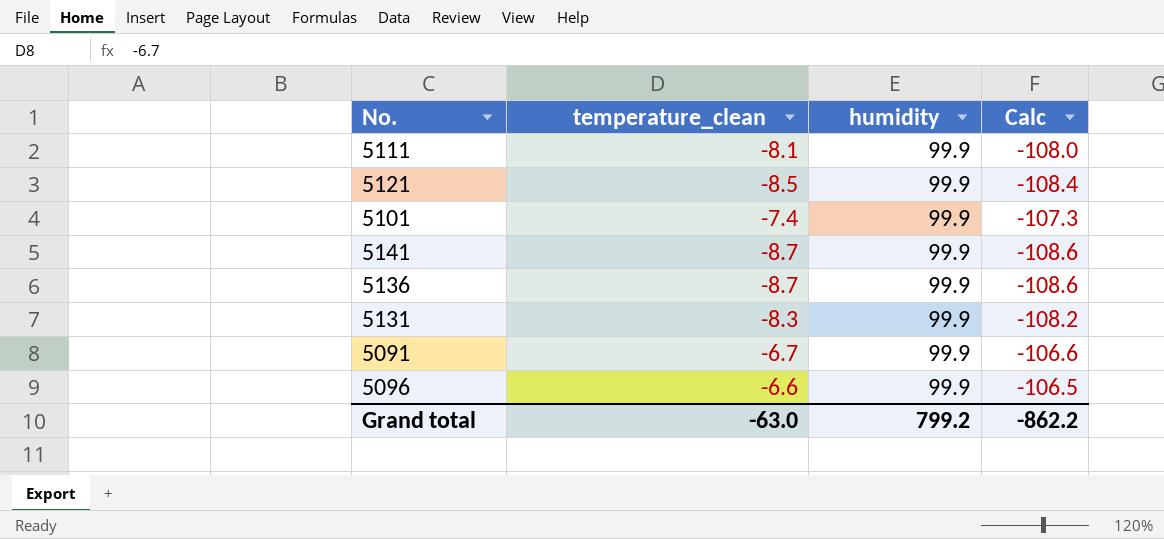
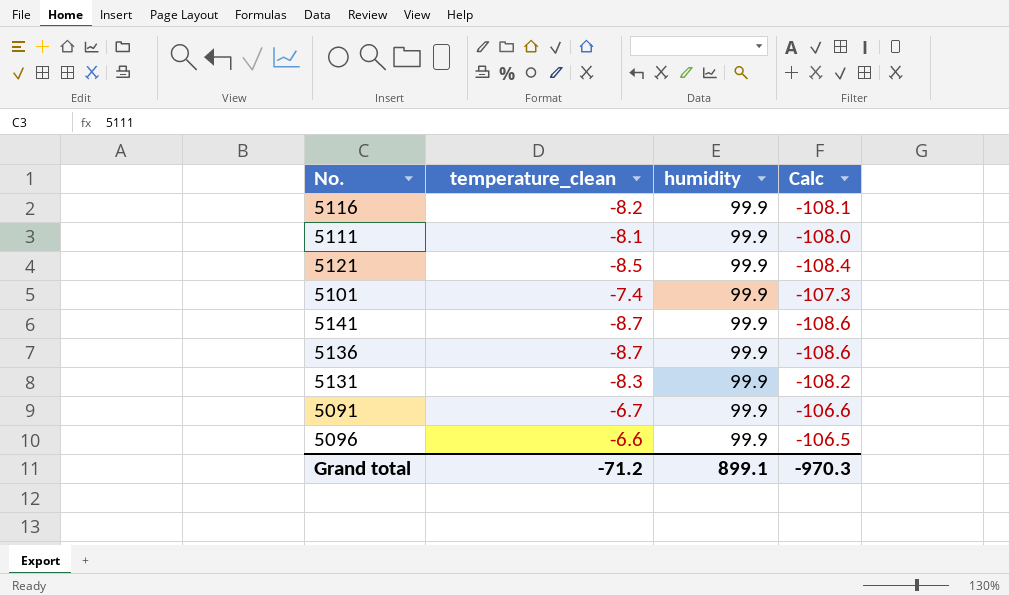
row 5116: none -> -8.2 | 99.9 | -108.1
Grand total | temperature_clean: -63.0 -> -71.2
Grand total | humidity: 799.2 -> 899.1
Grand total | Calc: -862.2 -> -970.3

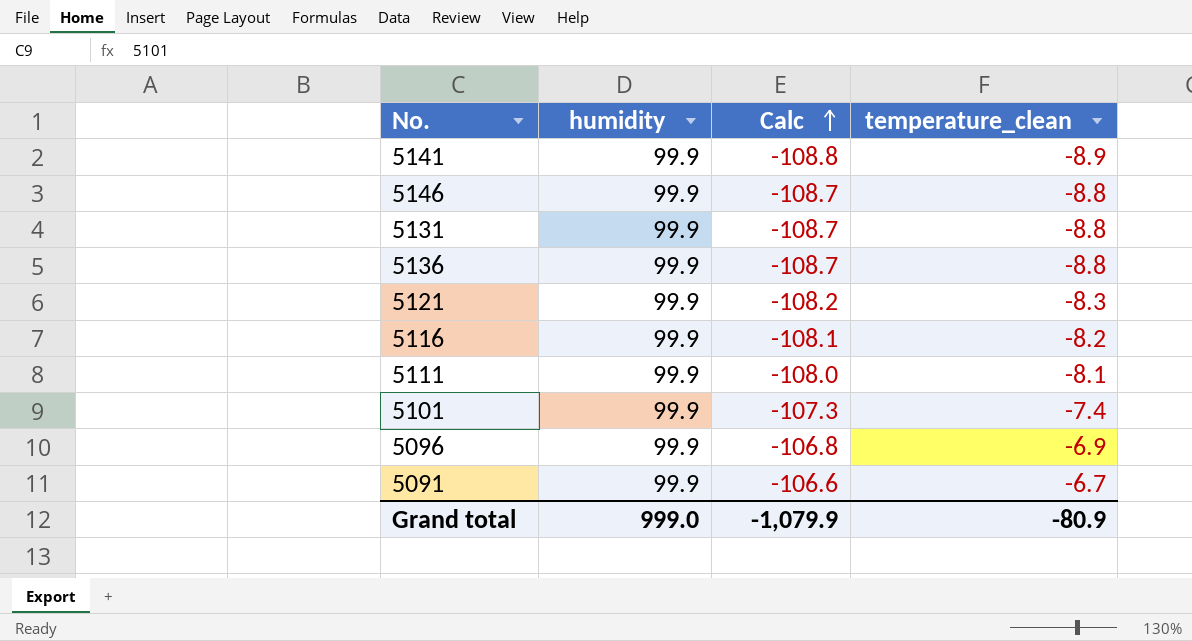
row order: none -> Calc ascending
column temperature_clean | position: 2 -> 4
5141 | Calc: -108.6 -> -108.8
5141 | temperature_clean: -8.7 -> -8.9
row 5146: none -> 99.9 | -108.7 | -8.8
5131 | Calc: -108.2 -> -108.7
5131 | temperature_clean: -8.3 -> -8.8
5136 | Calc: -108.6 -> -108.7
5136 | temperature_clean: -8.7 -> -8.8
5121 | Calc: -108.4 -> -108.2
5121 | temperature_clean: -8.5 -> -8.3
5096 | Calc: -106.5 -> -106.8
5096 | temperature_clean: -6.6 -> -6.9
Grand total | humidity: 899.1 -> 999.0
Grand total | Calc: -970.3 -> -1,079.9
Grand total | temperature_clean: -71.2 -> -80.9

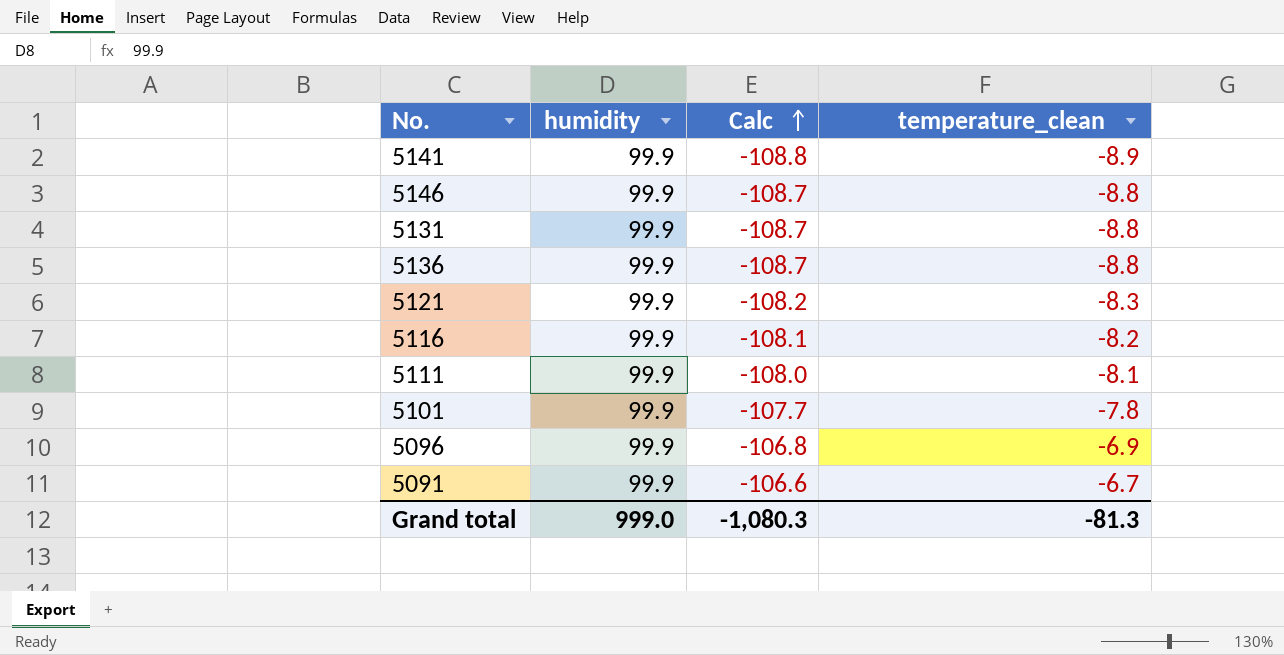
5101 | Calc: -107.3 -> -107.7
5101 | temperature_clean: -7.4 -> -7.8
Grand total | Calc: -1,079.9 -> -1,080.3
Grand total | temperature_clean: -80.9 -> -81.3

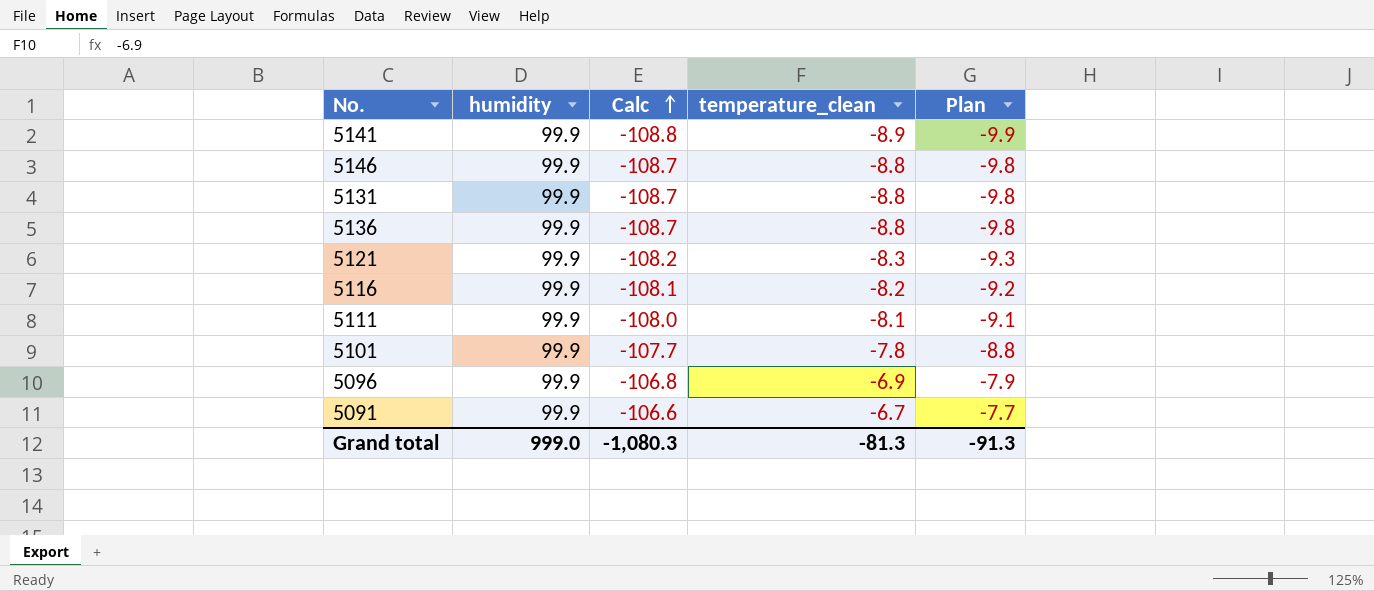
column Plan | formula: none -> [temperature_clean] - 1

